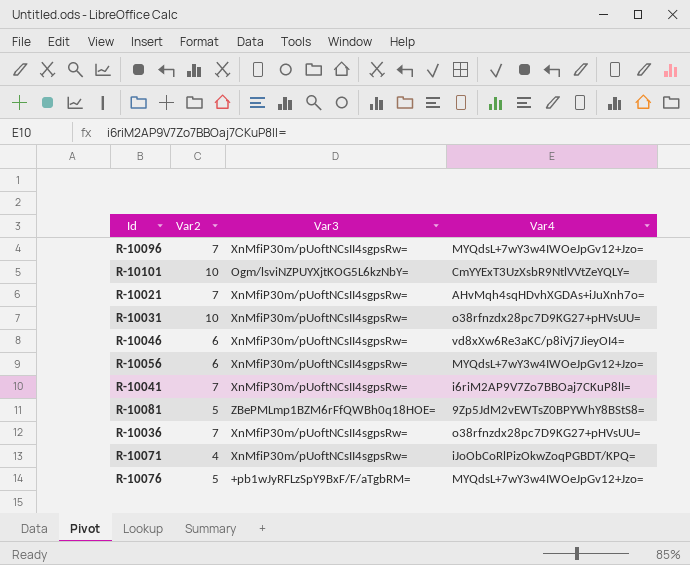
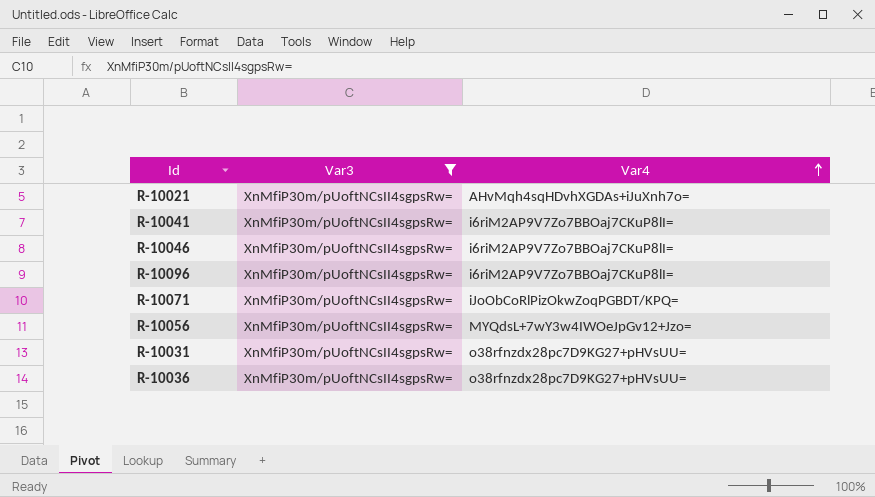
filter: none -> Var3 = XnMfiP30m/pUoftNCsII4sgpsRw=
row order: none -> Var4 ascending
column Var2 | position: 2 -> none
R-10046 | Var4: vd8xXw6Re3aKC/p8iVj7JieyOI4= -> i6riM2AP9V7Zo7BBOaj7CKuP8lI=
R-10096 | Var4: MYQdsL+7wY3w4IWOeJpGv12+Jzo= -> i6riM2AP9V7Zo7BBOaj7CKuP8lI=

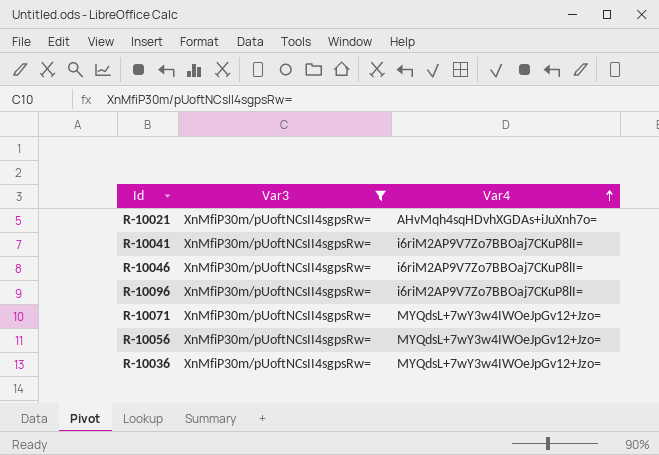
row R-10031: XnMfiP30m/pUoftNCsII4sgpsRw= | o38rfnzdx28pc7D9KG27+pHVsUU= -> none
R-10071 | Var4: iJoObCoRlPizOkwZoqPGBDT/KPQ= -> MYQdsL+7wY3w4IWOeJpGv12+Jzo=
R-10036 | Var4: o38rfnzdx28pc7D9KG27+pHVsUU= -> MYQdsL+7wY3w4IWOeJpGv12+Jzo=

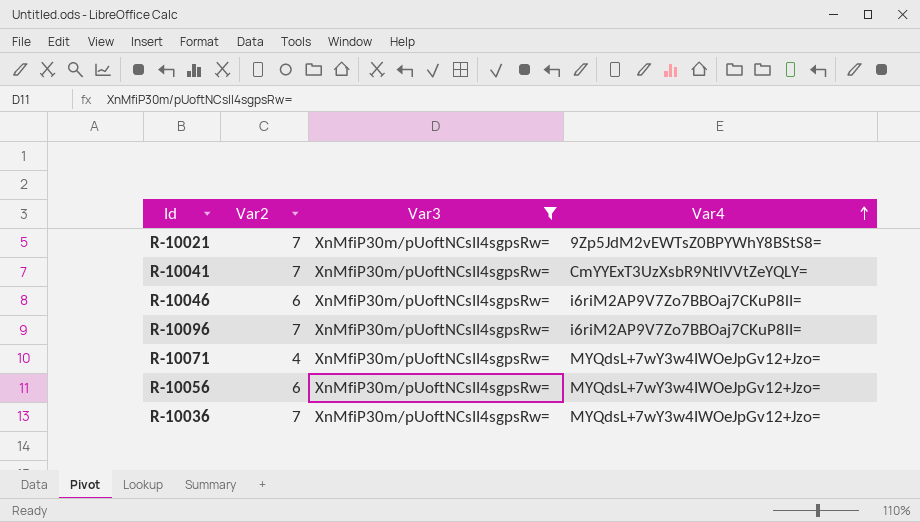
column Var2 | position: none -> 2
R-10021 | Var4: AHvMqh4sqHDvhXGDAs+iJuXnh7o= -> 9Zp5JdM2vEWTsZ0BPYWhY8BStS8=
R-10041 | Var4: i6riM2AP9V7Zo7BBOaj7CKuP8lI= -> CmYYExT3UzXsbR9NtlVVtZeYQLY=

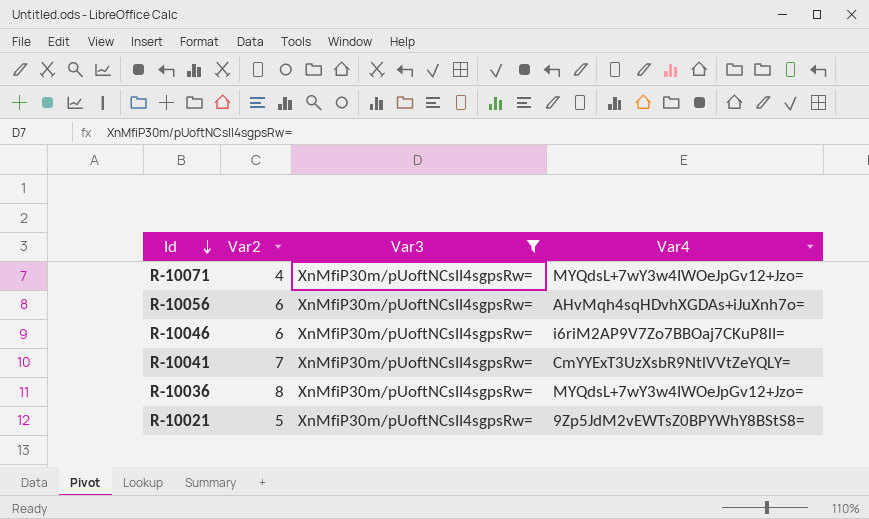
row order: Var4 ascending -> Id descending
row R-10096: 7 | XnMfiP30m/pUoftNCsII4sgpsRw= | i6riM2AP9V7Zo7BBOaj7CKuP8lI= -> none
R-10056 | Var4: MYQdsL+7wY3w4IWOeJpGv12+Jzo= -> AHvMqh4sqHDvhXGDAs+iJuXnh7o=
R-10036 | Var2: 7 -> 8
R-10021 | Var2: 7 -> 5

